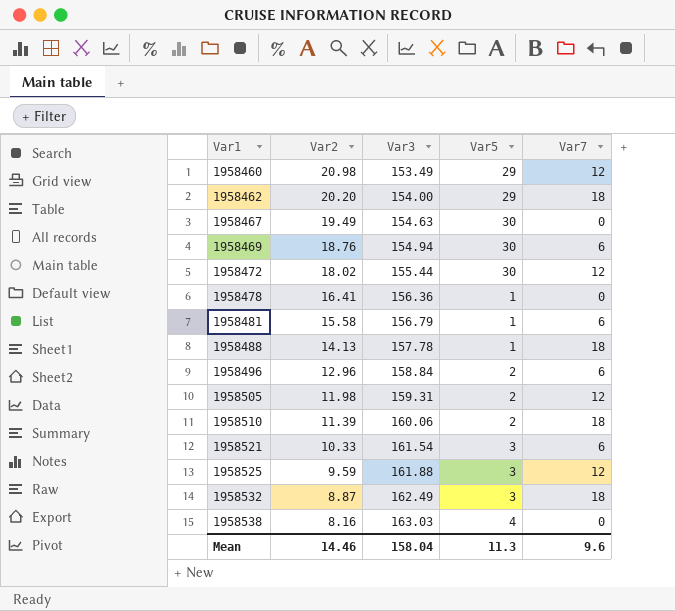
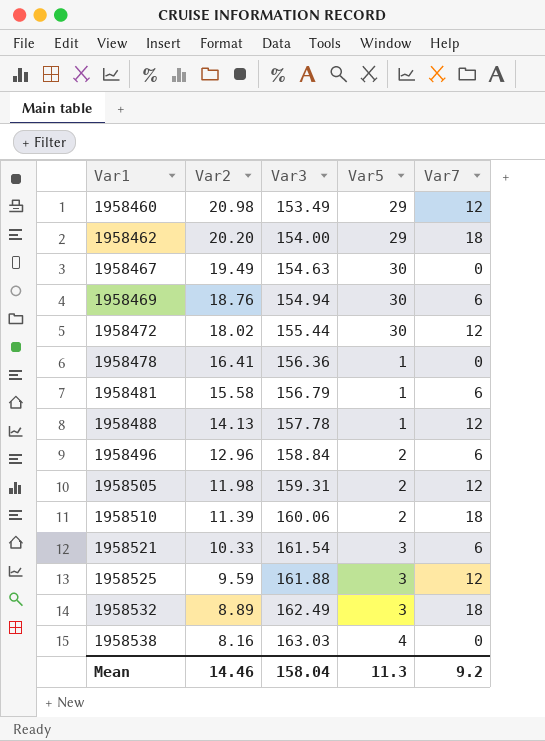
1958488 | Var7: 18 -> 12
1958532 | Var2: 8.87 -> 8.89
Mean | Var7: 9.6 -> 9.2

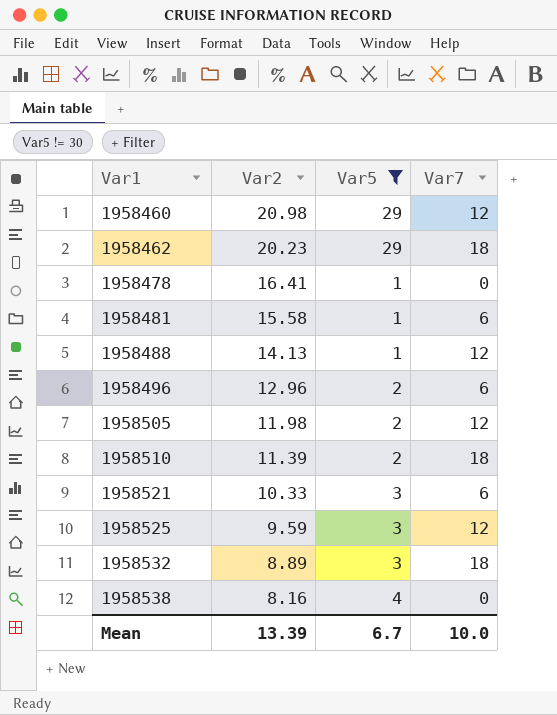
filter: none -> Var5 != 30
column Var3 | position: 3 -> none
1958462 | Var2: 20.20 -> 20.23
Mean | Var2: 14.46 -> 13.39
Mean | Var5: 11.3 -> 6.7
Mean | Var7: 9.2 -> 10.0

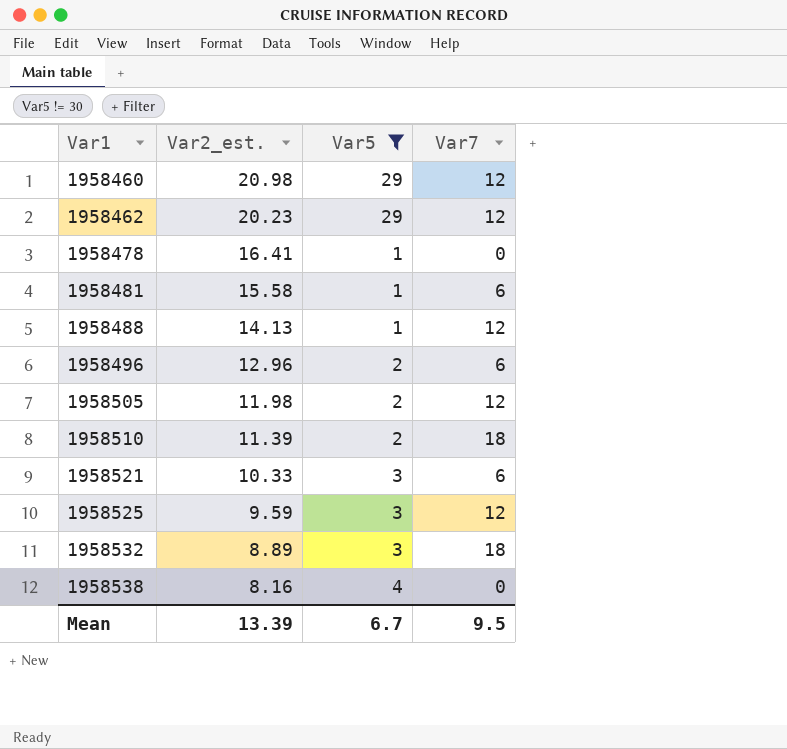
column name: Var2 -> Var2_est.
1958462 | Var7: 18 -> 12
Mean | Var7: 10.0 -> 9.5

